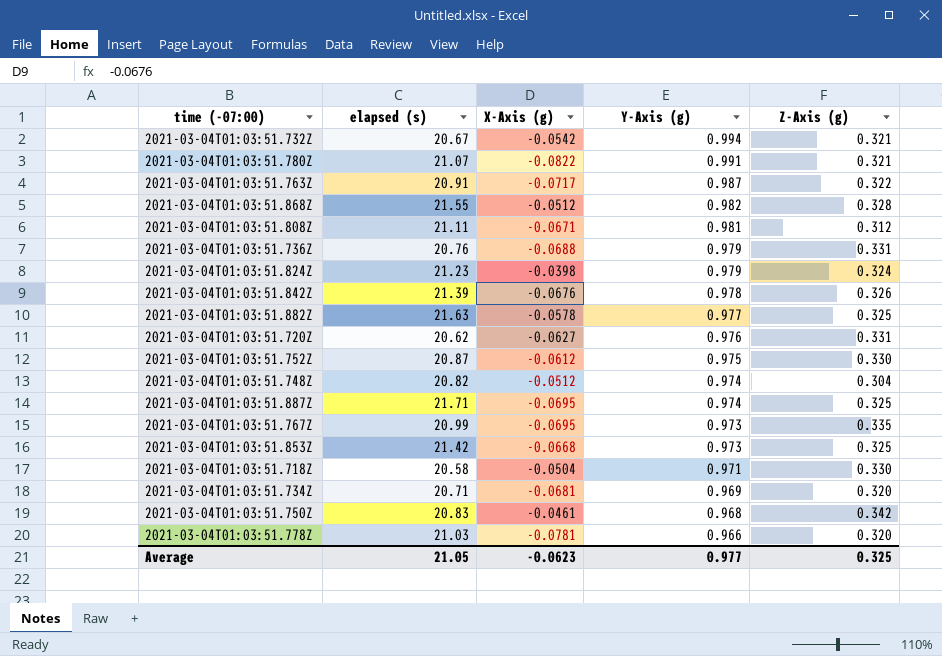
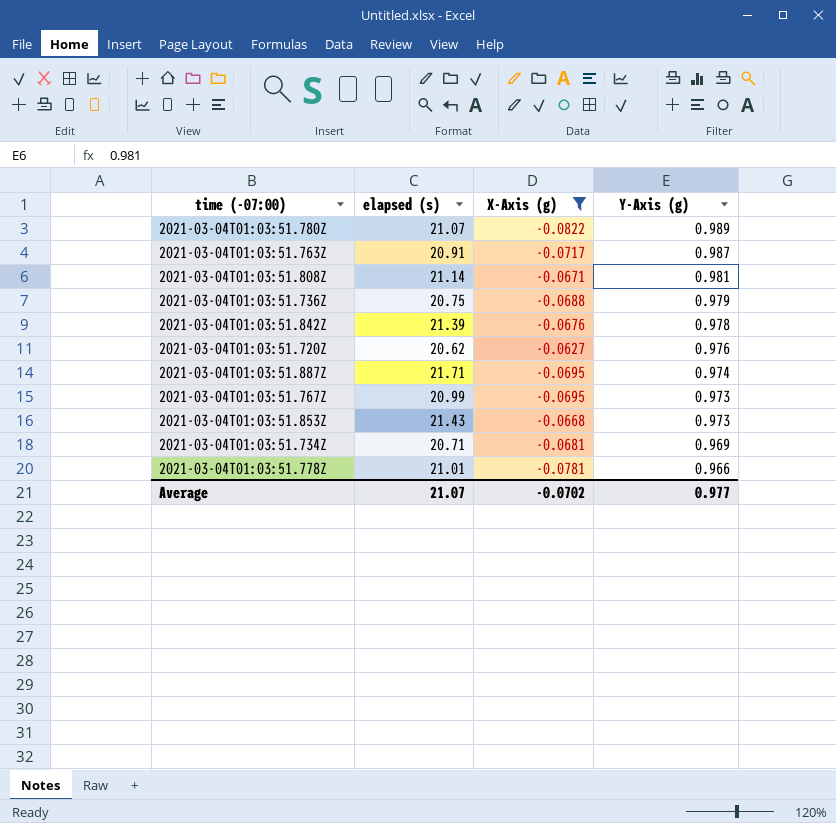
filter: none -> X-Axis (g) <= -0.0627
column Z-Axis (g) | position: 5 -> none
2021-03-04T01:03:51.780Z | Y-Axis (g): 0.991 -> 0.989
2021-03-04T01:03:51.808Z | elapsed (s): 21.11 -> 21.14
2021-03-04T01:03:51.736Z | elapsed (s): 20.76 -> 20.75
2021-03-04T01:03:51.853Z | elapsed (s): 21.42 -> 21.43
2021-03-04T01:03:51.778Z | elapsed (s): 21.03 -> 21.01
Average | elapsed (s): 21.05 -> 21.07
Average | X-Axis (g): -0.0623 -> -0.0702

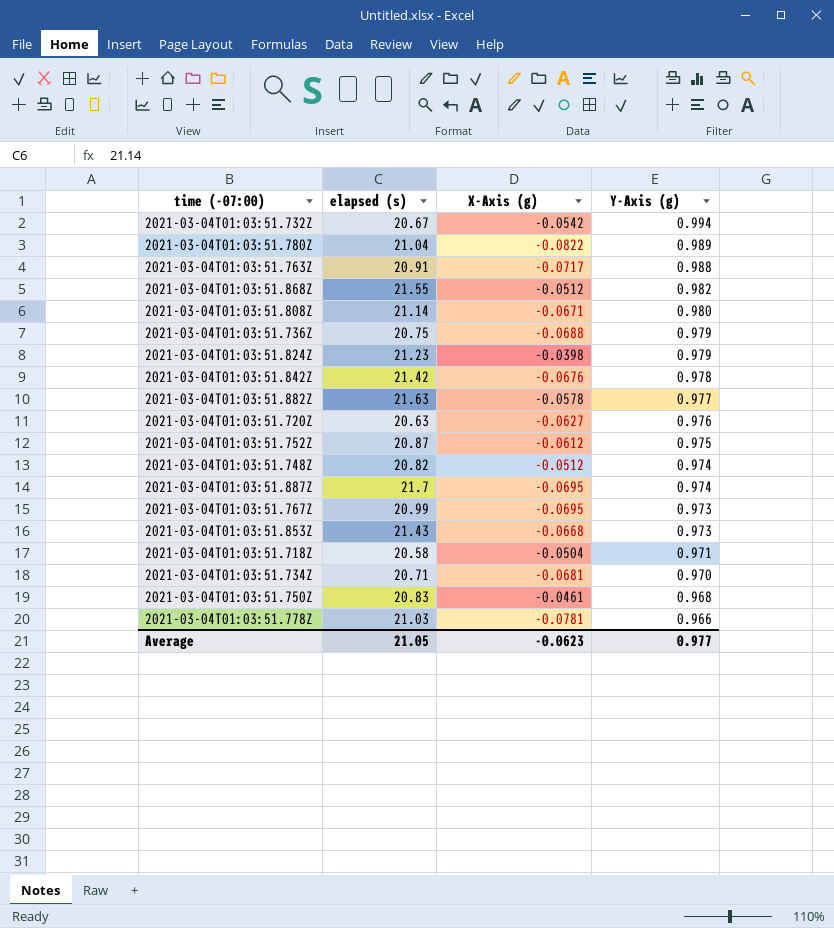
filter: X-Axis (g) <= -0.0627 -> none
2021-03-04T01:03:51.780Z | elapsed (s): 21.07 -> 21.04
2021-03-04T01:03:51.763Z | Y-Axis (g): 0.987 -> 0.988
2021-03-04T01:03:51.808Z | Y-Axis (g): 0.981 -> 0.980
2021-03-04T01:03:51.842Z | elapsed (s): 21.39 -> 21.42
2021-03-04T01:03:51.720Z | elapsed (s): 20.62 -> 20.63
2021-03-04T01:03:51.887Z | elapsed (s): 21.71 -> 21.7
2021-03-04T01:03:51.734Z | Y-Axis (g): 0.969 -> 0.970
2021-03-04T01:03:51.778Z | elapsed (s): 21.01 -> 21.03
Average | elapsed (s): 21.07 -> 21.05
Average | X-Axis (g): -0.0702 -> -0.0623

